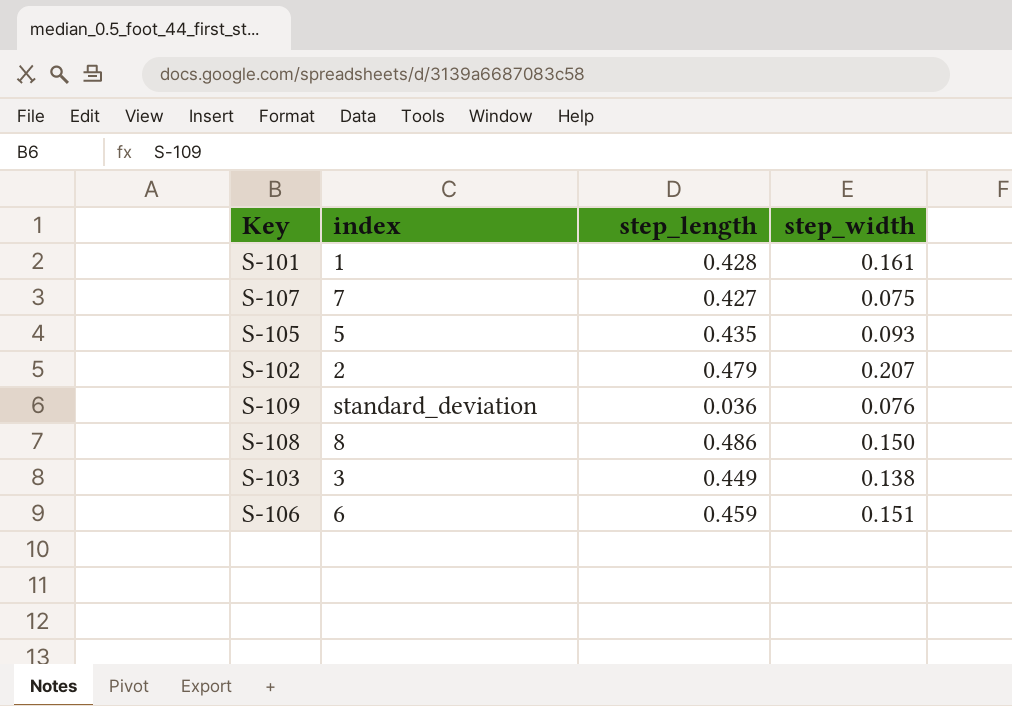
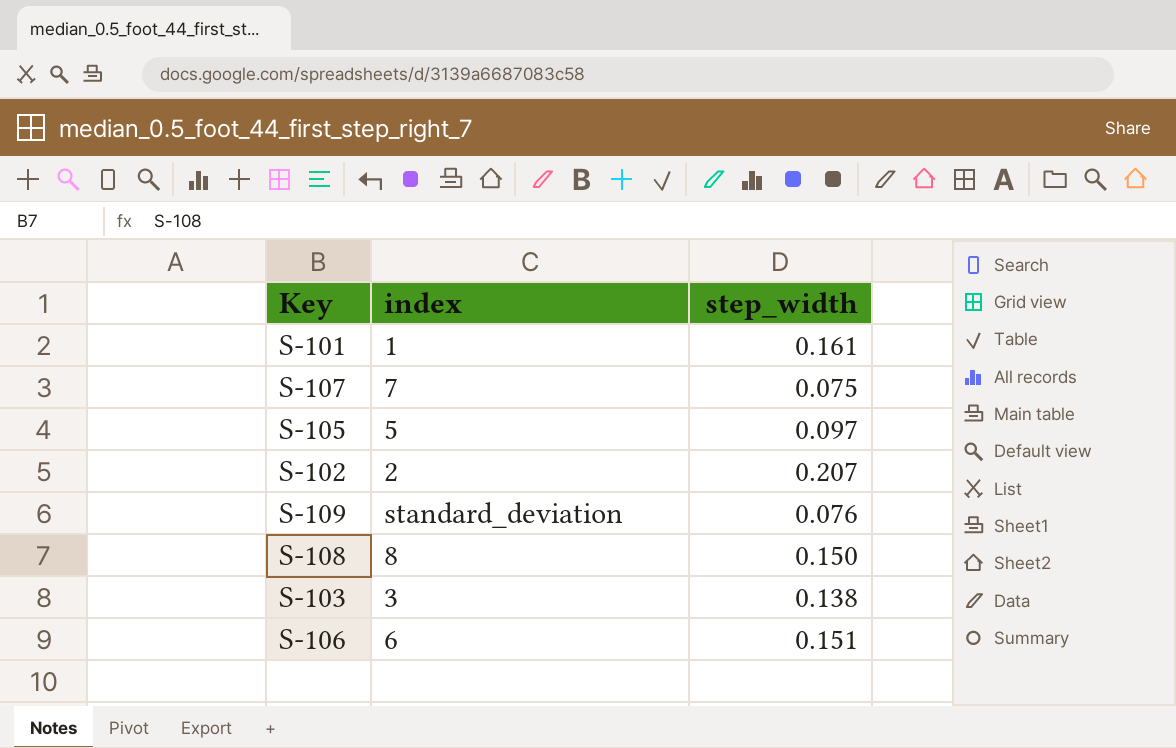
column step_length | position: 3 -> none
S-105 | step_width: 0.093 -> 0.097

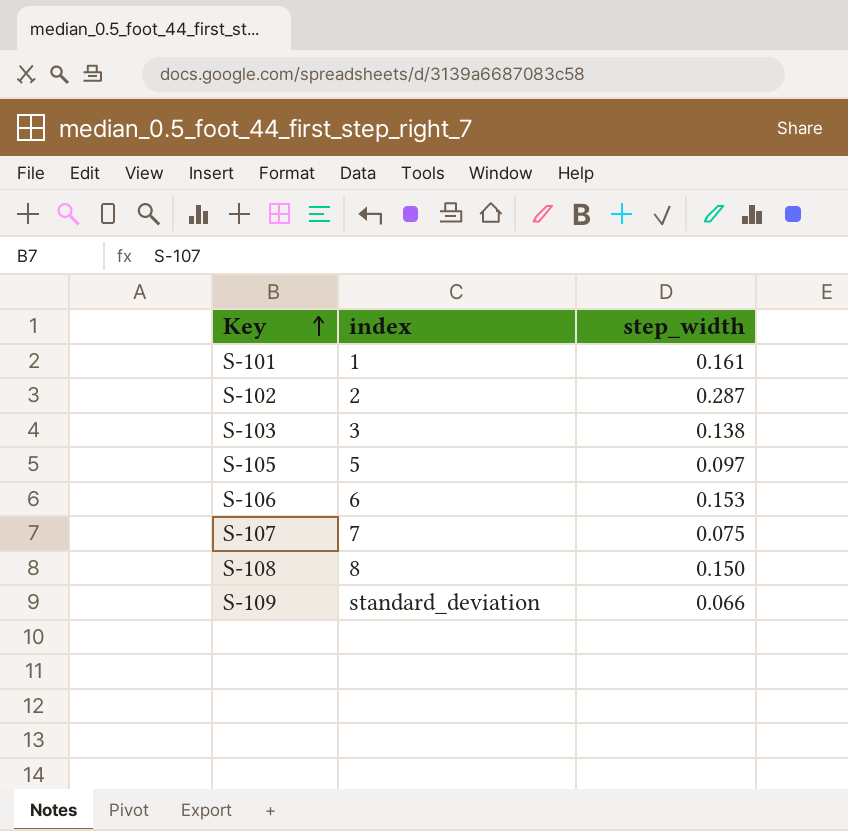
row order: none -> Key ascending
S-102 | step_width: 0.207 -> 0.287
S-106 | step_width: 0.151 -> 0.153
S-109 | step_width: 0.076 -> 0.066

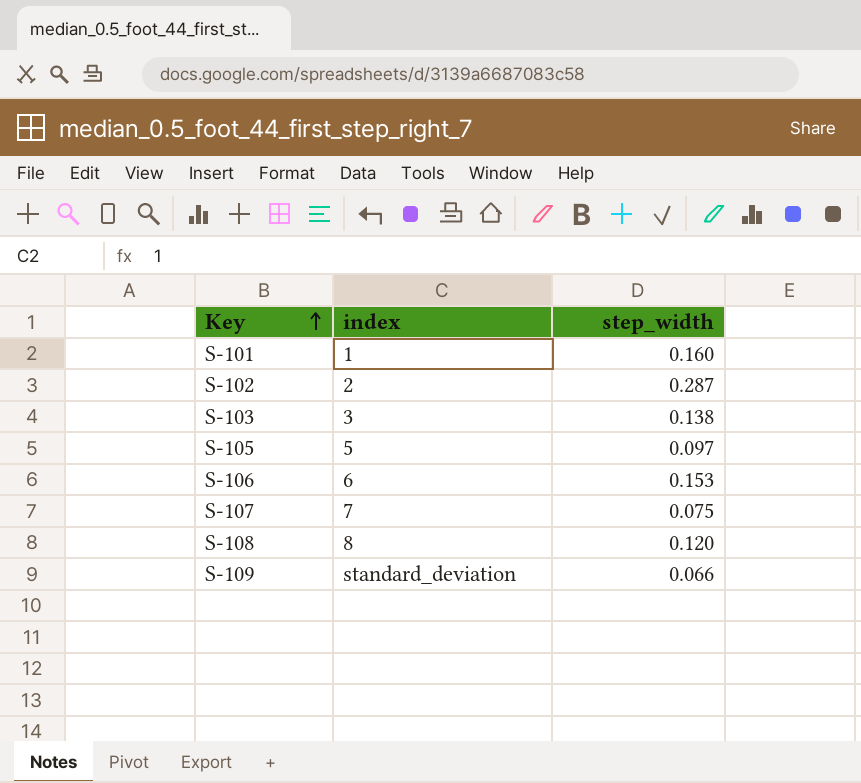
S-101 | step_width: 0.161 -> 0.160
S-108 | step_width: 0.150 -> 0.120

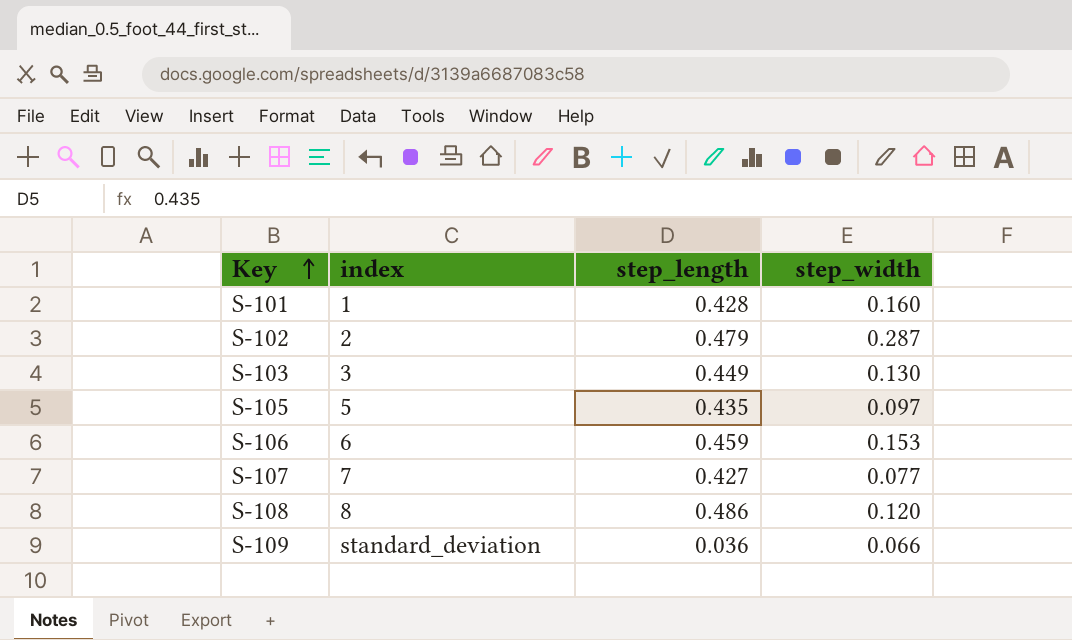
column step_length | position: none -> 3
S-103 | step_width: 0.138 -> 0.130
S-107 | step_width: 0.075 -> 0.077

